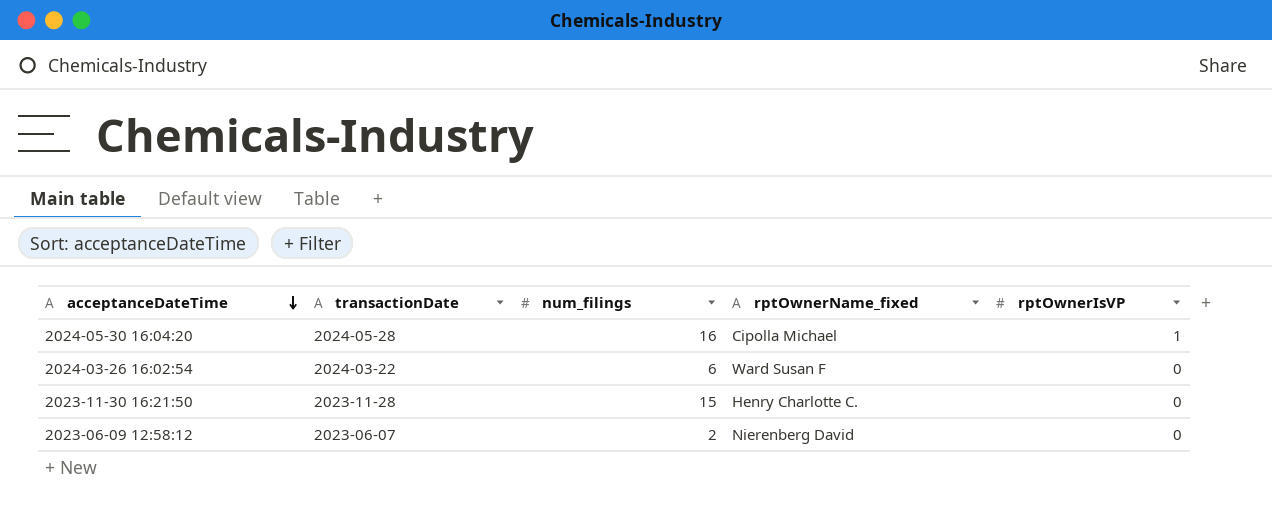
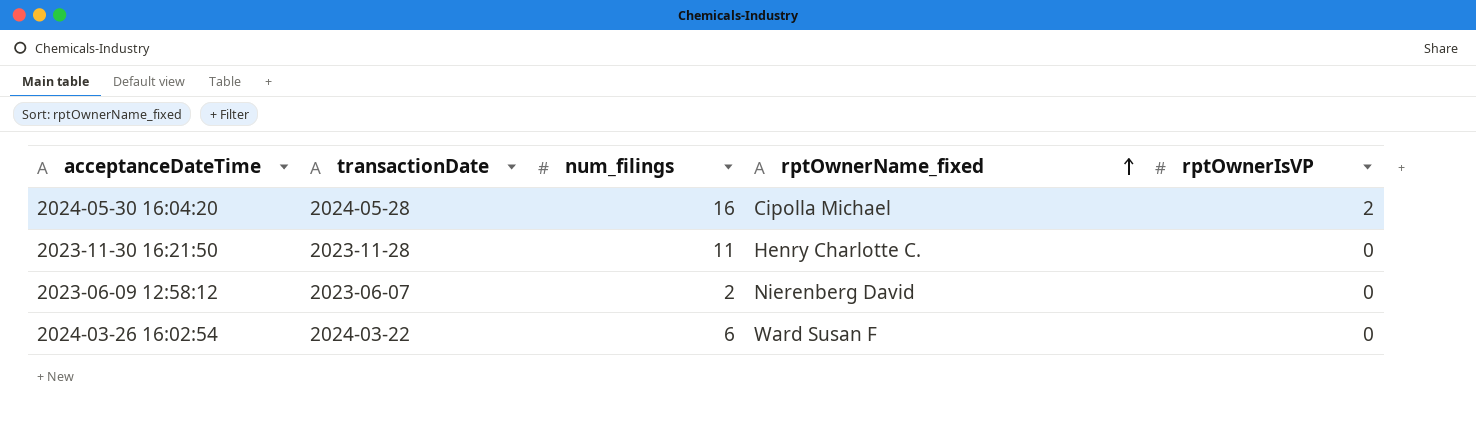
row order: acceptanceDateTime descending -> rptOwnerName_fixed ascending
2024-05-30 16:04:20 | rptOwnerIsVP: 1 -> 2
2023-11-30 16:21:50 | num_filings: 15 -> 11

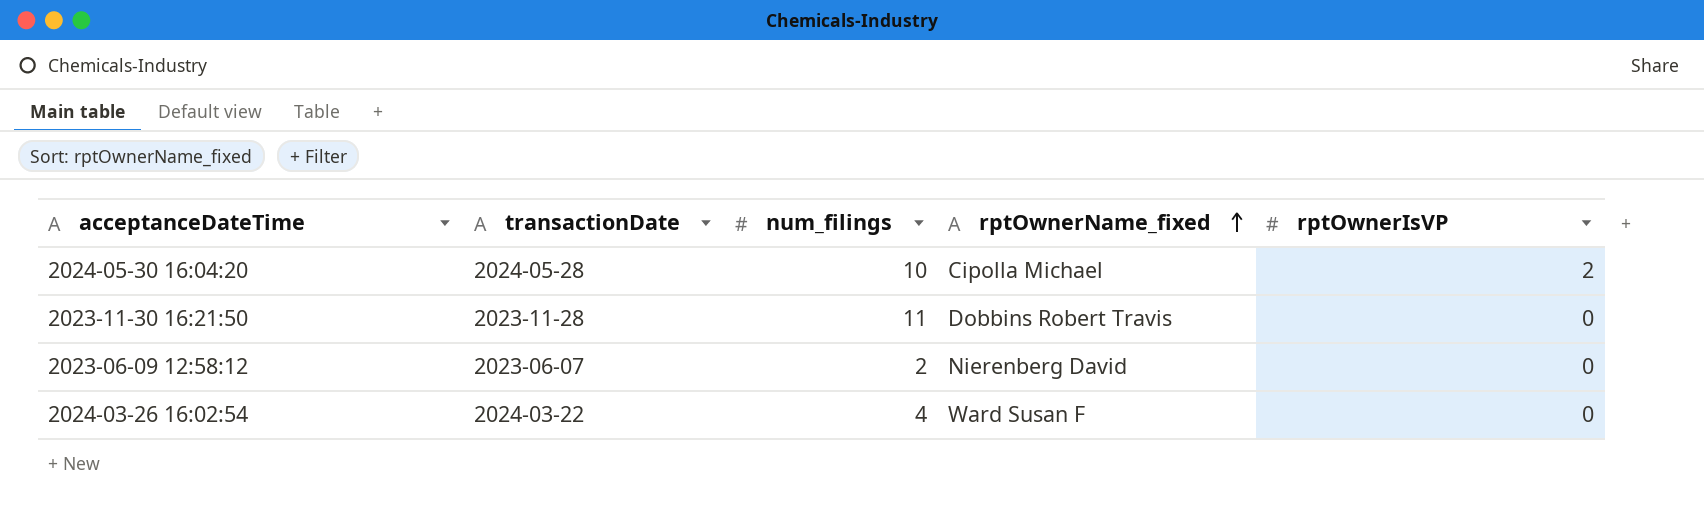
2024-05-30 16:04:20 | num_filings: 16 -> 10
2023-11-30 16:21:50 | rptOwnerName_fixed: Henry Charlotte C. -> Dobbins Robert Travis
2024-03-26 16:02:54 | num_filings: 6 -> 4

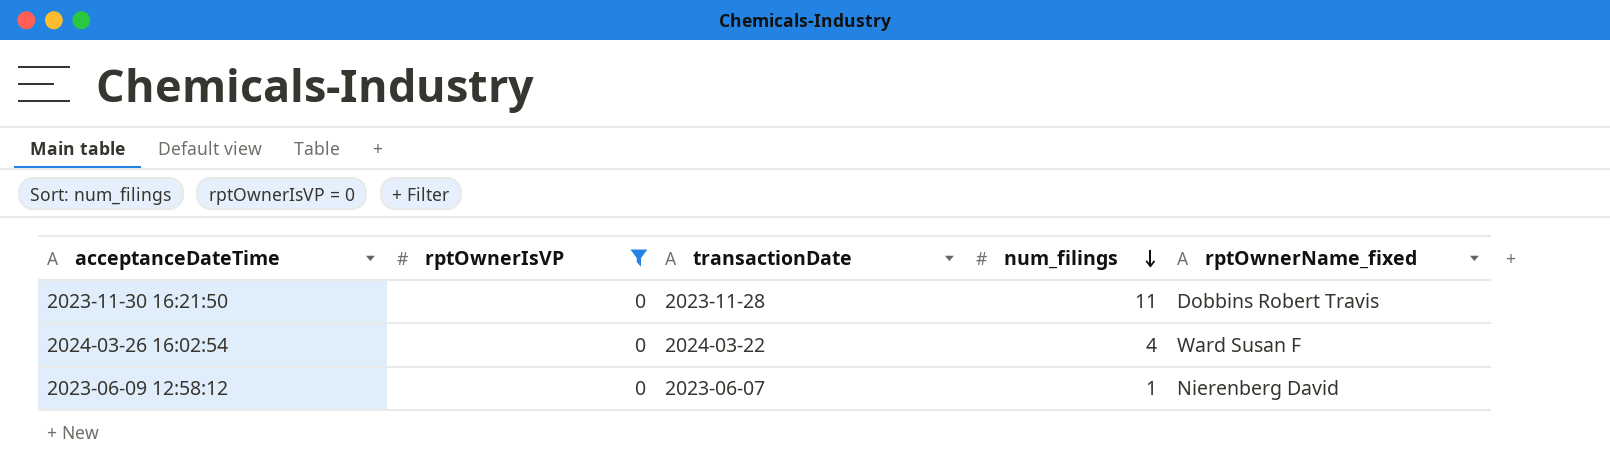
filter: none -> rptOwnerIsVP = 0
row order: rptOwnerName_fixed ascending -> num_filings descending
column rptOwnerIsVP | position: 5 -> 2
2023-06-09 12:58:12 | num_filings: 2 -> 1

